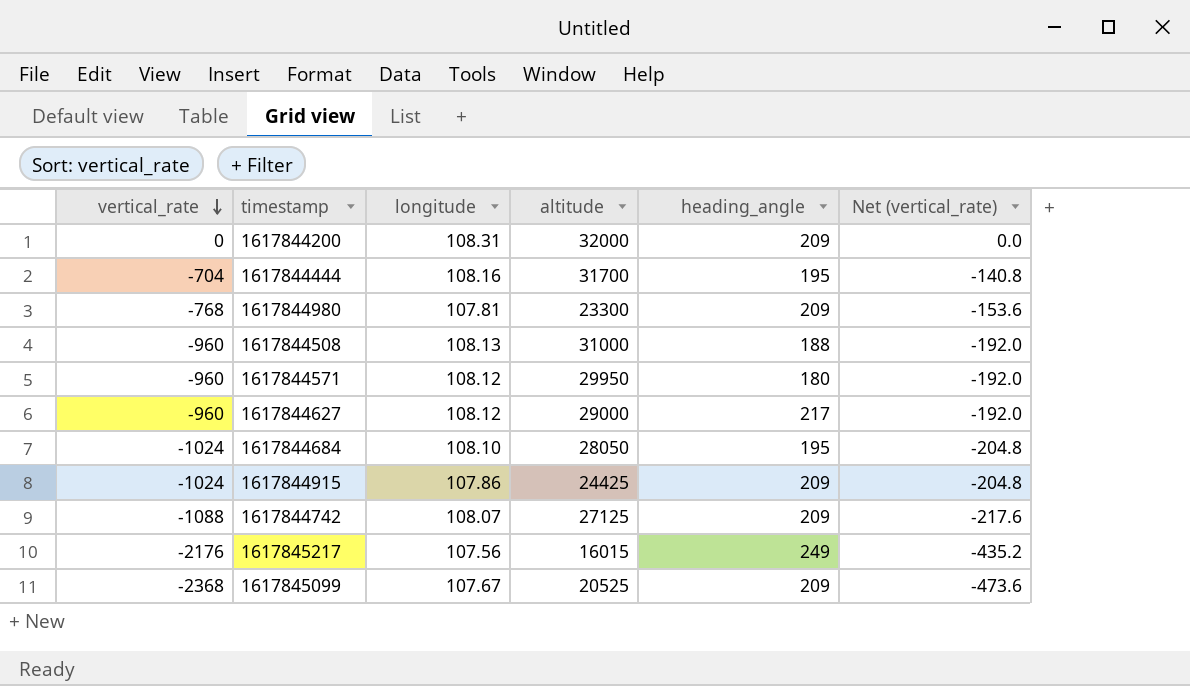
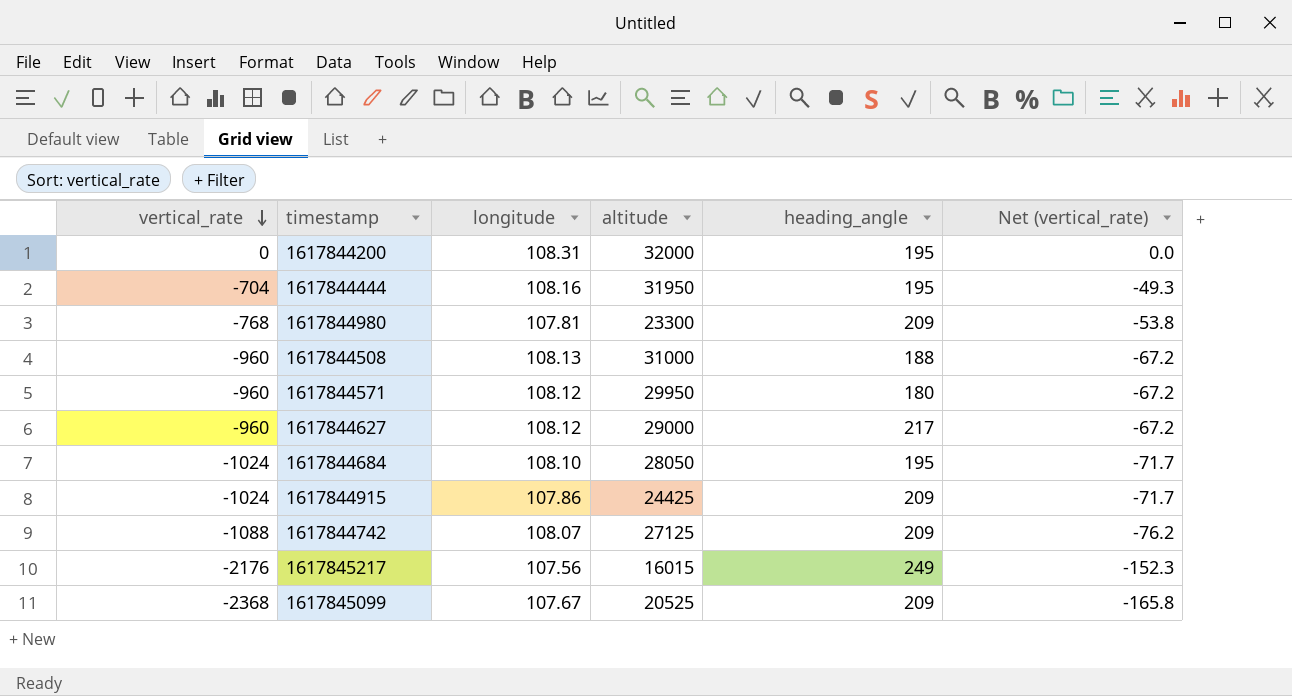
column Net (vertical_rate) | formula: [vertical_rate] * 0.2 -> [vertical_rate] * 0.07
1617844200 | heading_angle: 209 -> 195
1617844444 | altitude: 31700 -> 31950

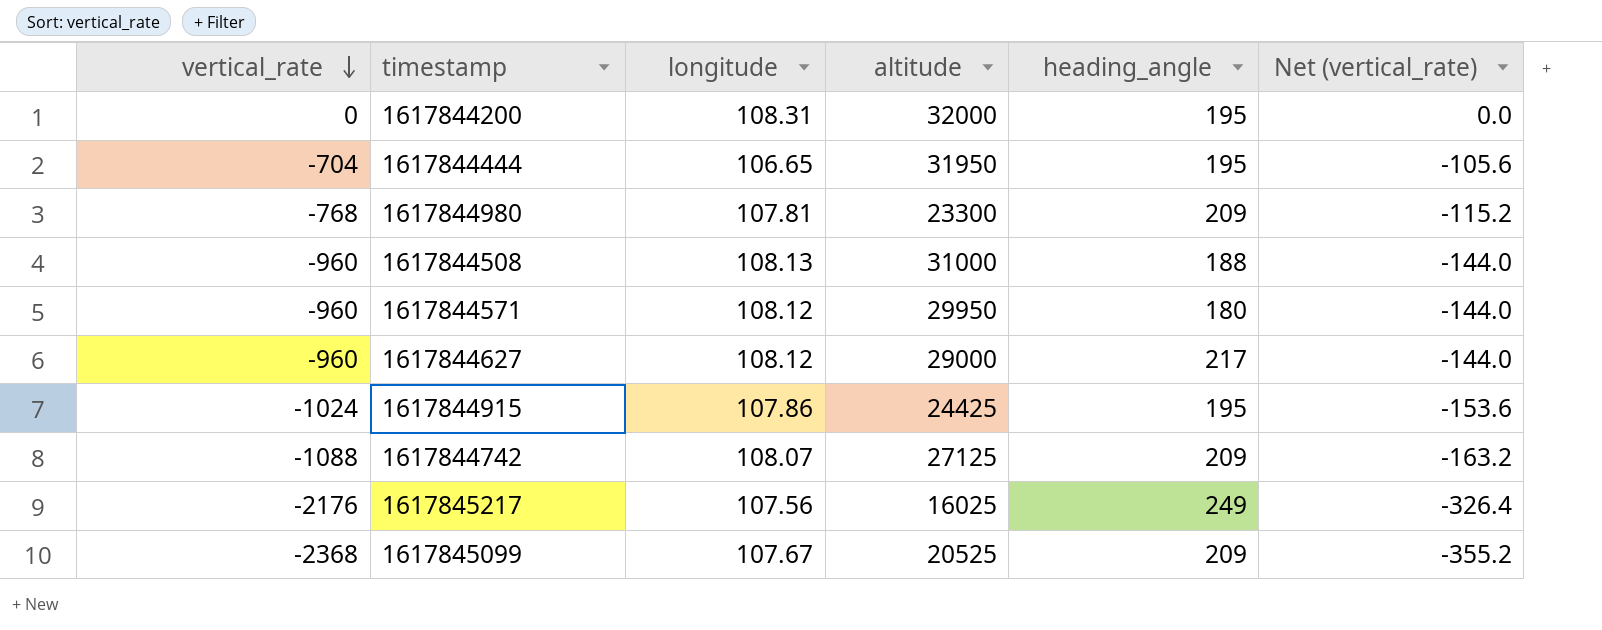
column Net (vertical_rate) | formula: [vertical_rate] * 0.07 -> [vertical_rate] * 0.15
row 1617844684: -1024 | 108.10 | 28050 | 195 | -71.7 -> none
1617844444 | longitude: 108.16 -> 106.65
1617844915 | heading_angle: 209 -> 195
1617845217 | altitude: 16015 -> 16025

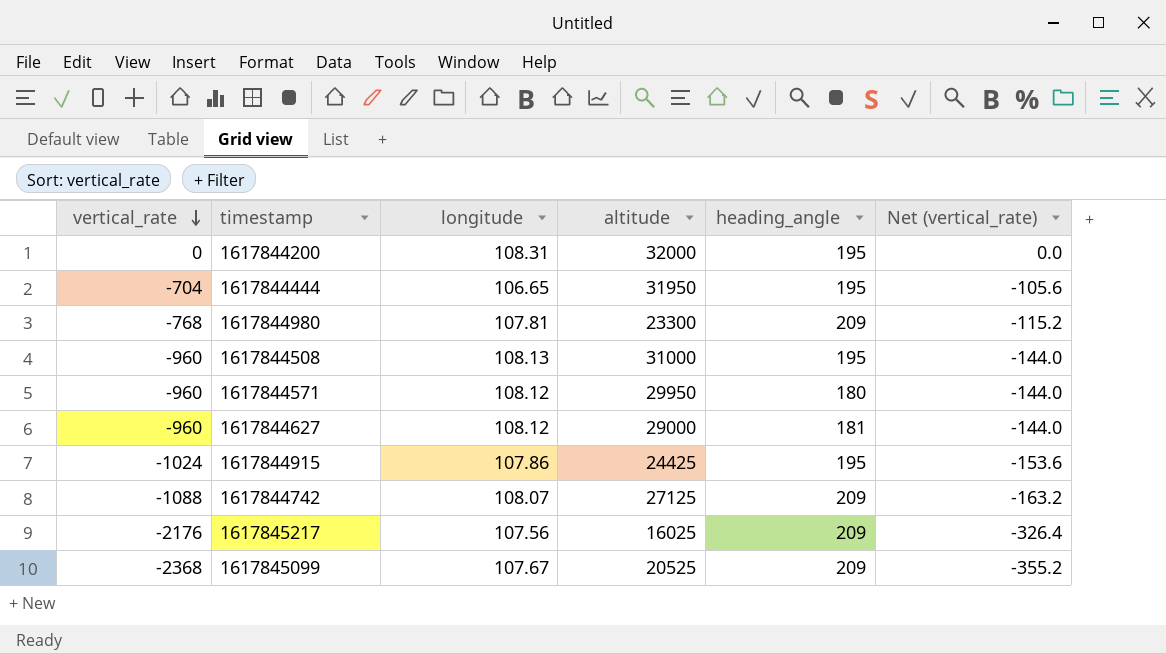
1617844508 | heading_angle: 188 -> 195
1617844627 | heading_angle: 217 -> 181
1617845217 | heading_angle: 249 -> 209

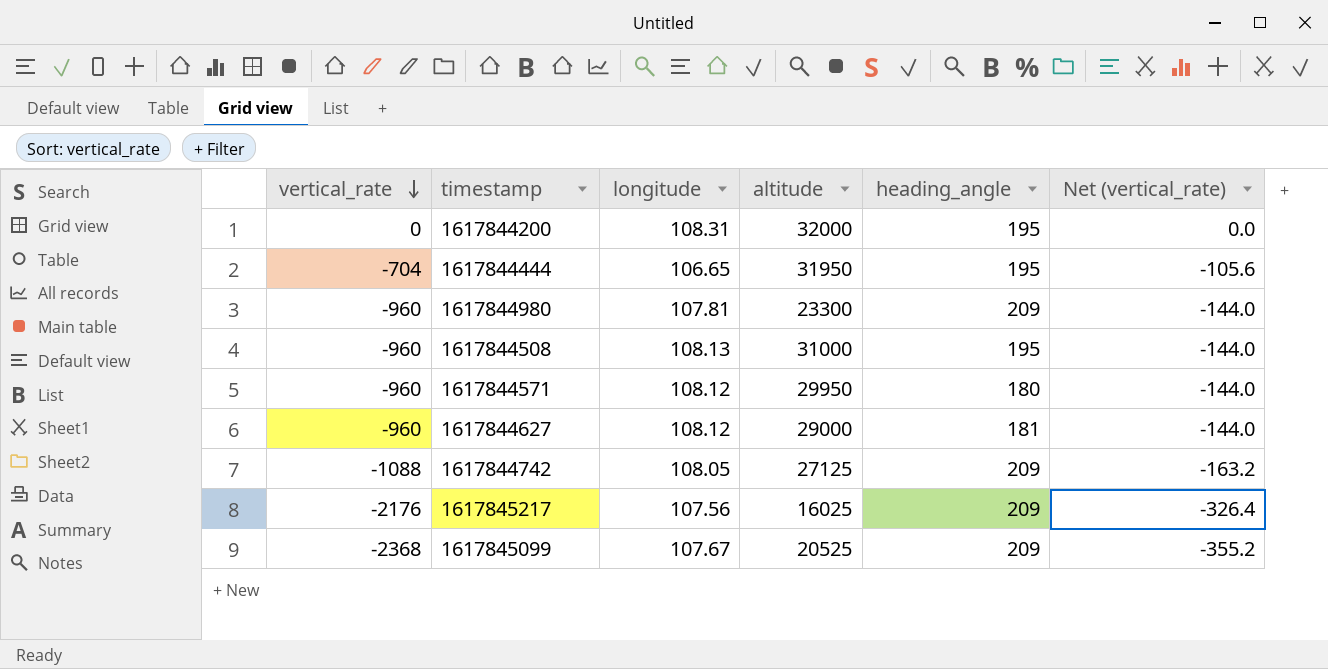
row 1617844915: -1024 | 107.86 | 24425 | 195 | -153.6 -> none
1617844980 | vertical_rate: -768 -> -960
1617844980 | Net (vertical_rate): -115.2 -> -144.0
1617844742 | longitude: 108.07 -> 108.05

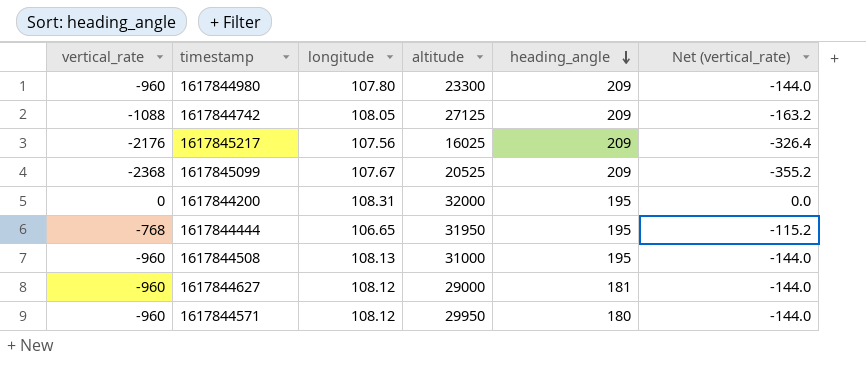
row order: vertical_rate descending -> heading_angle descending
1617844980 | longitude: 107.81 -> 107.80
1617844444 | vertical_rate: -704 -> -768
1617844444 | Net (vertical_rate): -105.6 -> -115.2

